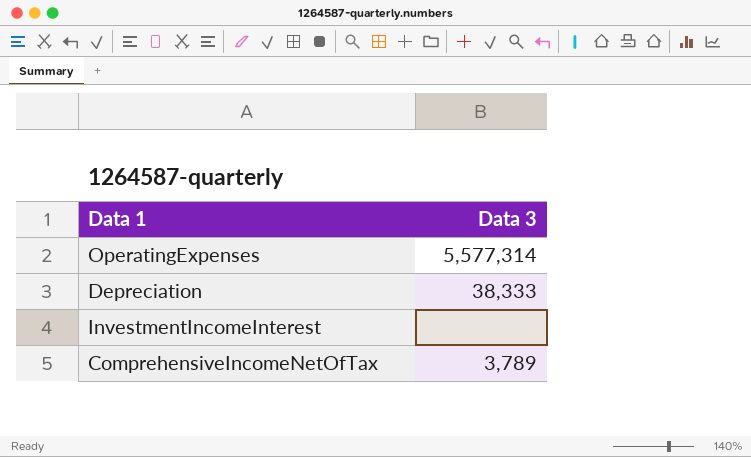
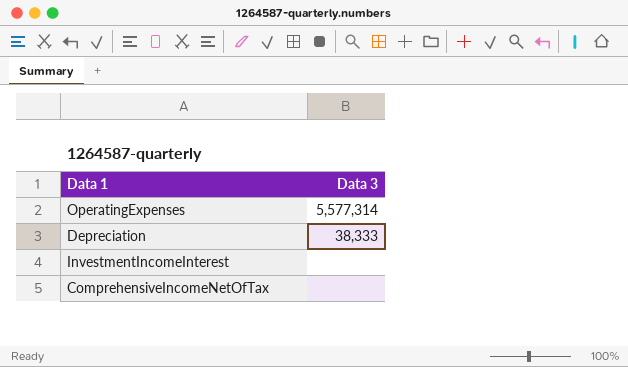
ComprehensiveIncomeNetOfTax | Data 3: 3,789 -> none

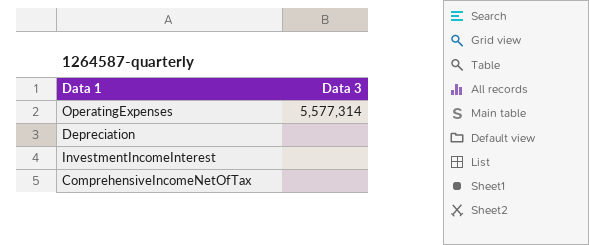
Depreciation | Data 3: 38,333 -> none

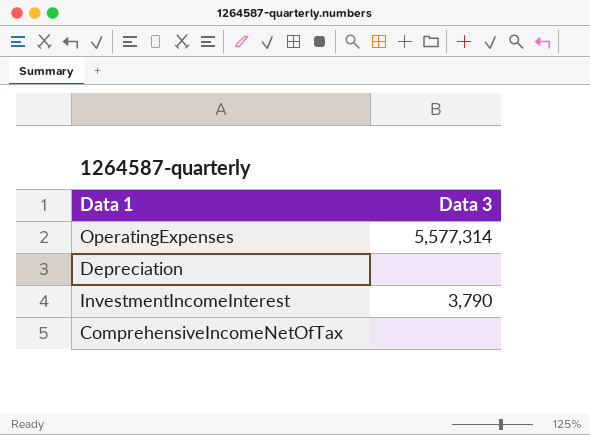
InvestmentIncomeInterest | Data 3: none -> 3,790

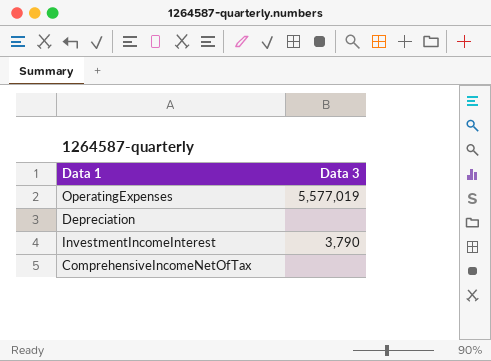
OperatingExpenses | Data 3: 5,577,314 -> 5,577,019

